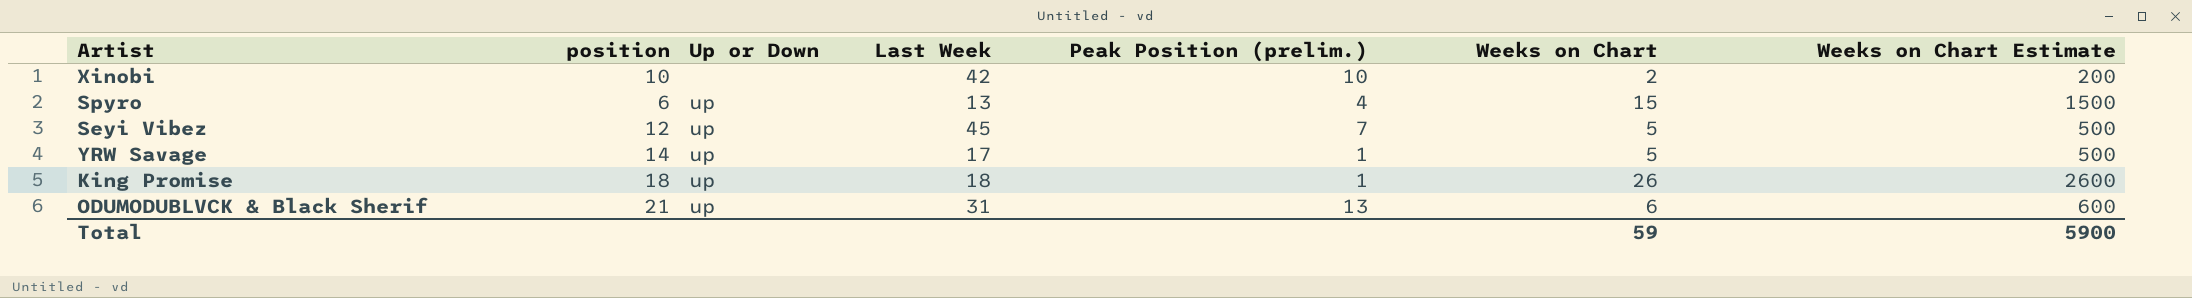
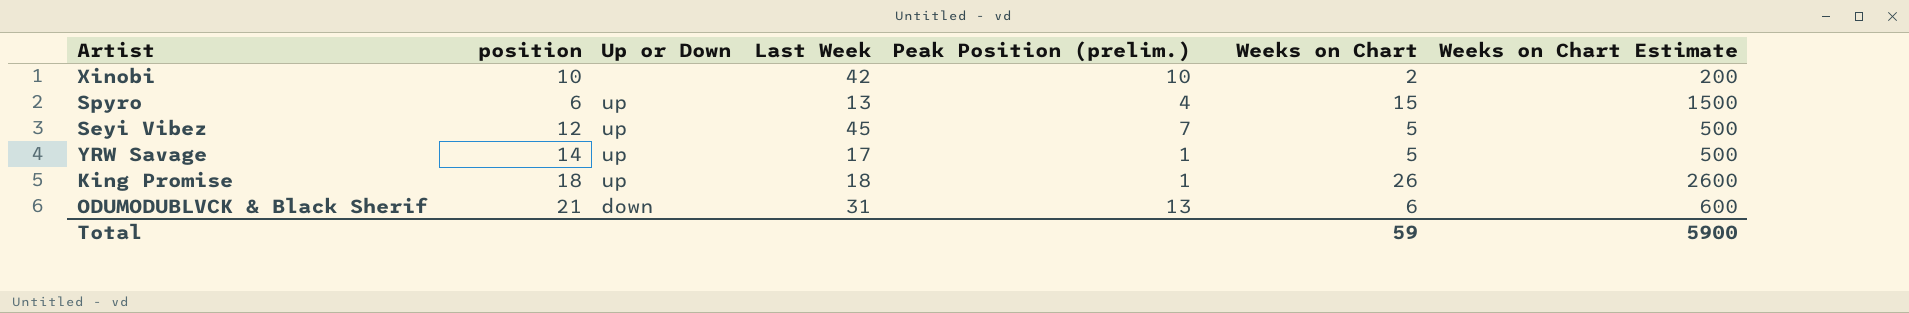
ODUMODUBLVCK & Black Sherif | Up or Down: up -> down

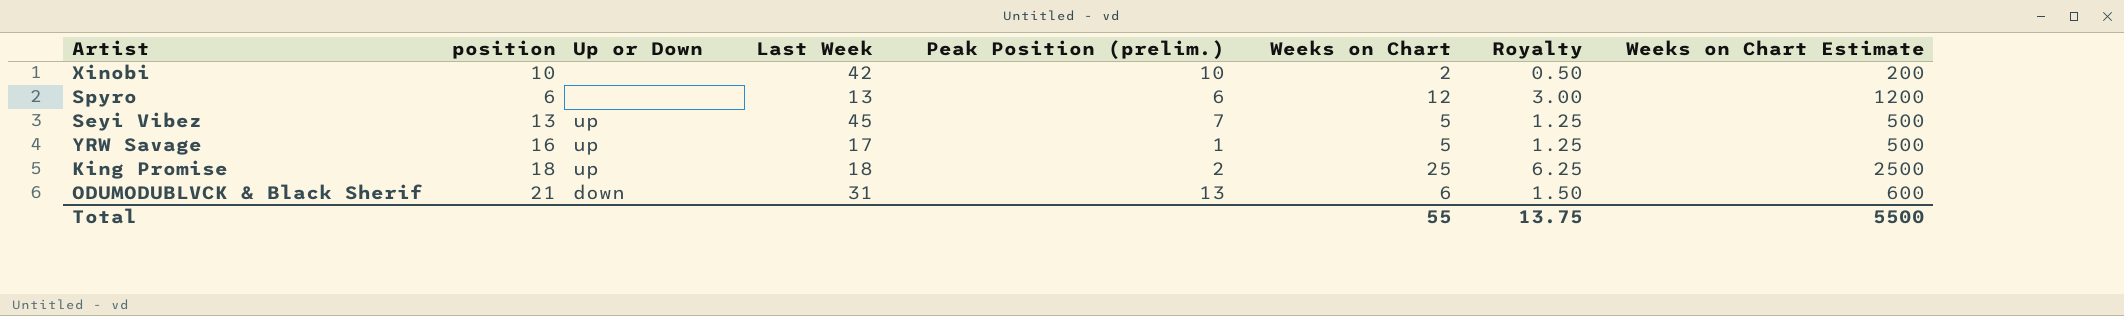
column Royalty | formula: none -> [Weeks on Chart] * 0.25
Spyro | Up or Down: up -> none
Spyro | Peak Position (prelim.): 4 -> 6
Spyro | Weeks on Chart: 15 -> 12
Spyro | Weeks on Chart Estimate: 1500 -> 1200
Seyi Vibez | position: 12 -> 13
YRW Savage | position: 14 -> 16
King Promise | Peak Position (prelim.): 1 -> 2
King Promise | Weeks on Chart: 26 -> 25
King Promise | Weeks on Chart Estimate: 2600 -> 2500
Total | Weeks on Chart: 59 -> 55
Total | Weeks on Chart Estimate: 5900 -> 5500

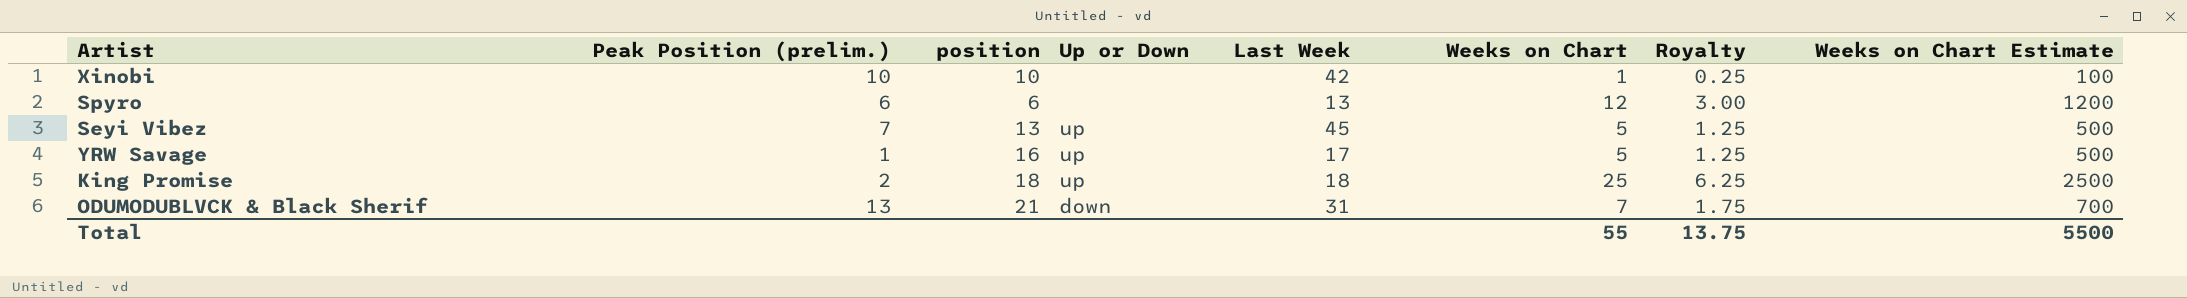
column Peak Position (prelim.) | position: 5 -> 2
Xinobi | Weeks on Chart: 2 -> 1
Xinobi | Royalty: 0.50 -> 0.25
Xinobi | Weeks on Chart Estimate: 200 -> 100
ODUMODUBLVCK & Black Sherif | Weeks on Chart: 6 -> 7
ODUMODUBLVCK & Black Sherif | Royalty: 1.50 -> 1.75
ODUMODUBLVCK & Black Sherif | Weeks on Chart Estimate: 600 -> 700

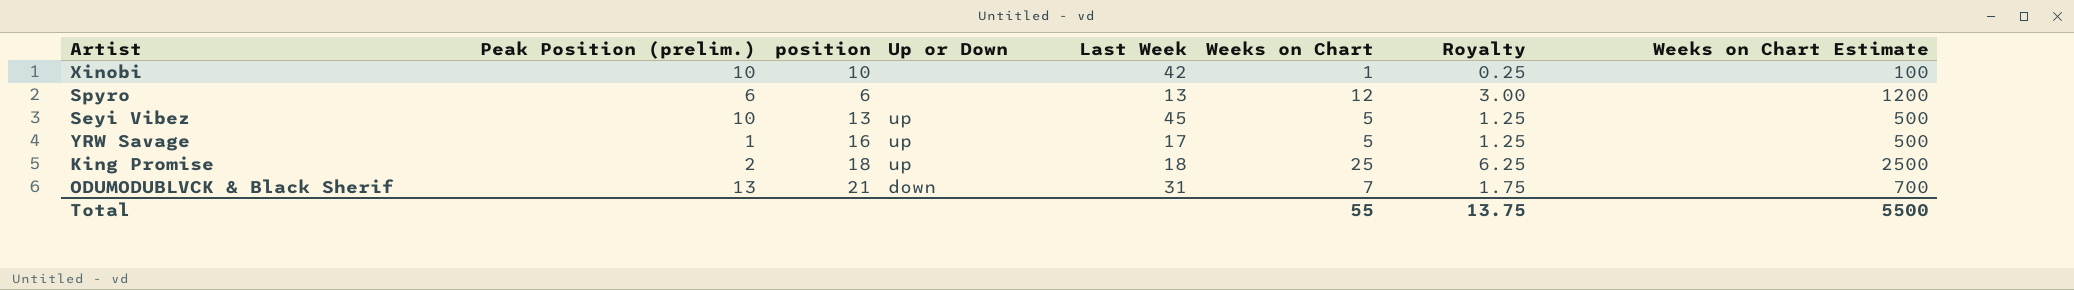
Seyi Vibez | Peak Position (prelim.): 7 -> 10

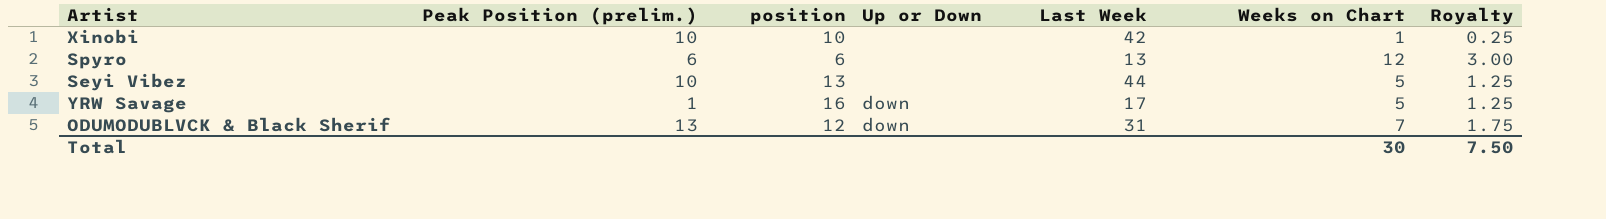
column Weeks on Chart Estimate | formula: [Weeks on Chart] * 100 -> none
row King Promise: 2 | 18 | up | 18 | 25 | 6.25 | 2500 -> none
Seyi Vibez | Up or Down: up -> none
Seyi Vibez | Last Week: 45 -> 44
YRW Savage | Up or Down: up -> down
ODUMODUBLVCK & Black Sherif | position: 21 -> 12
Total | Weeks on Chart: 55 -> 30
Total | Royalty: 13.75 -> 7.50

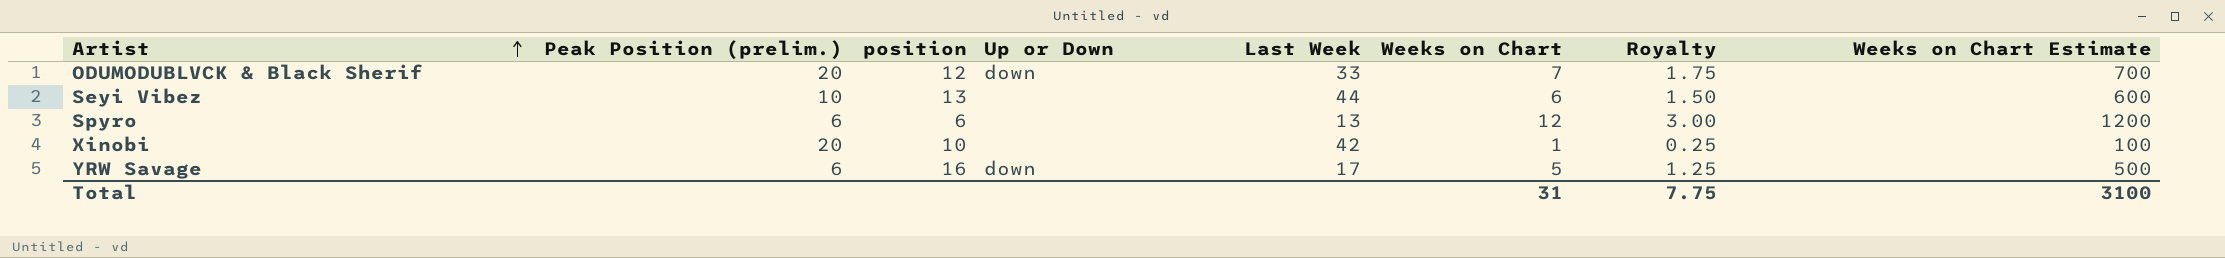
row order: none -> Artist ascending
column Weeks on Chart Estimate | formula: none -> [Weeks on Chart] * 100
ODUMODUBLVCK & Black Sherif | Peak Position (prelim.): 13 -> 20
ODUMODUBLVCK & Black Sherif | Last Week: 31 -> 33
Seyi Vibez | Weeks on Chart: 5 -> 6
Seyi Vibez | Royalty: 1.25 -> 1.50
Xinobi | Peak Position (prelim.): 10 -> 20
YRW Savage | Peak Position (prelim.): 1 -> 6
Total | Weeks on Chart: 30 -> 31
Total | Royalty: 7.50 -> 7.75

